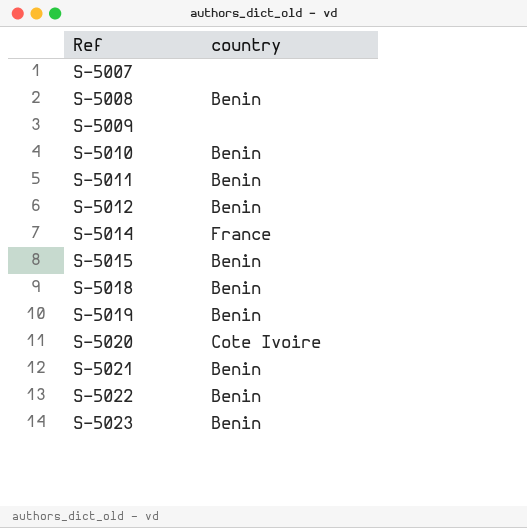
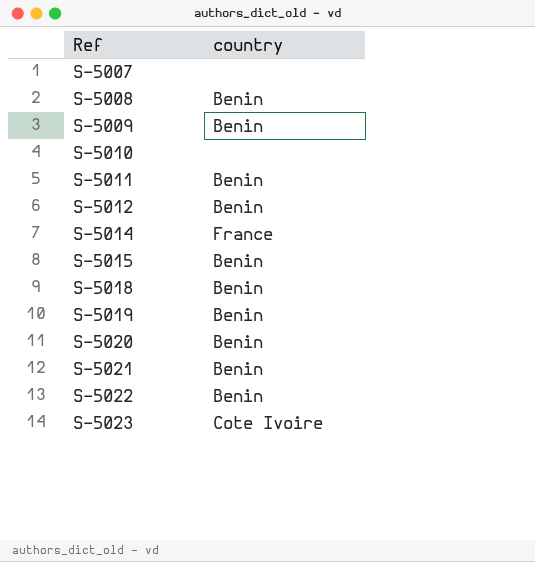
S-5009 | country: none -> Benin
S-5010 | country: Benin -> none
S-5020 | country: Cote Ivoire -> Benin
S-5023 | country: Benin -> Cote Ivoire

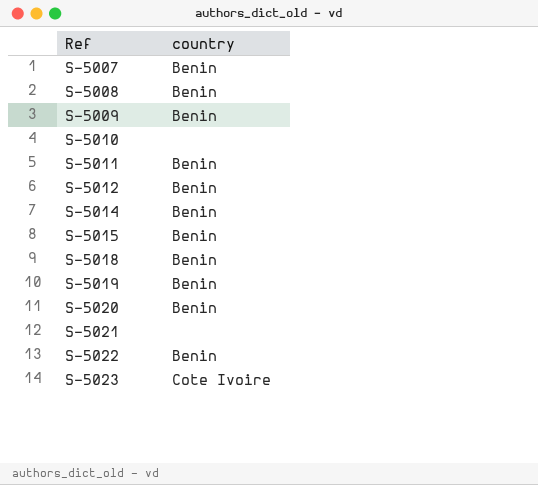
S-5007 | country: none -> Benin
S-5014 | country: France -> Benin
S-5021 | country: Benin -> none

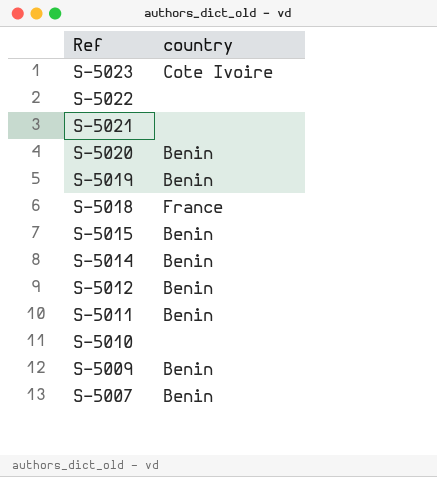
row order: Ref ascending -> Ref descending
row S-5008: Benin -> none
S-5022 | country: Benin -> none
S-5018 | country: Benin -> France

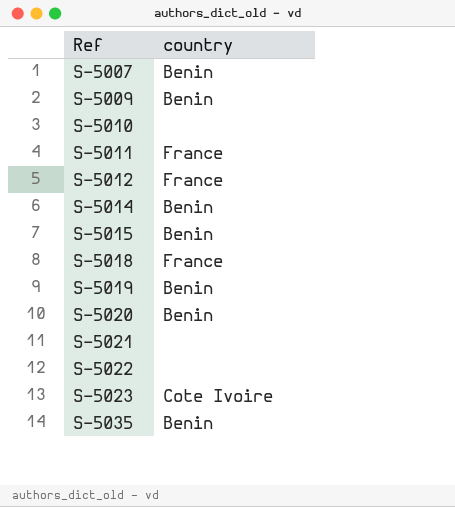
row order: Ref descending -> Ref ascending
S-5011 | country: Benin -> France
S-5012 | country: Benin -> France
row S-5035: none -> Benin

